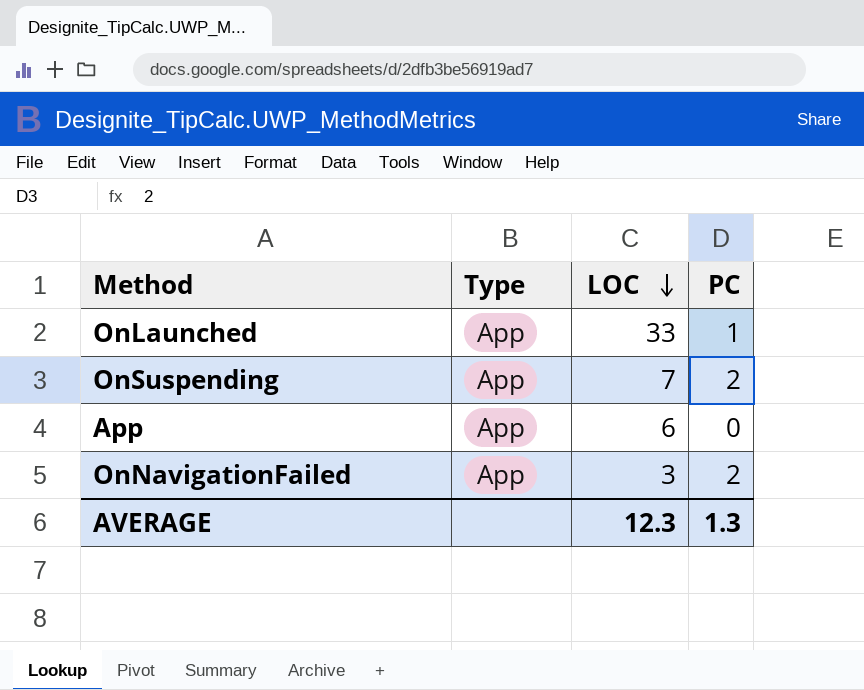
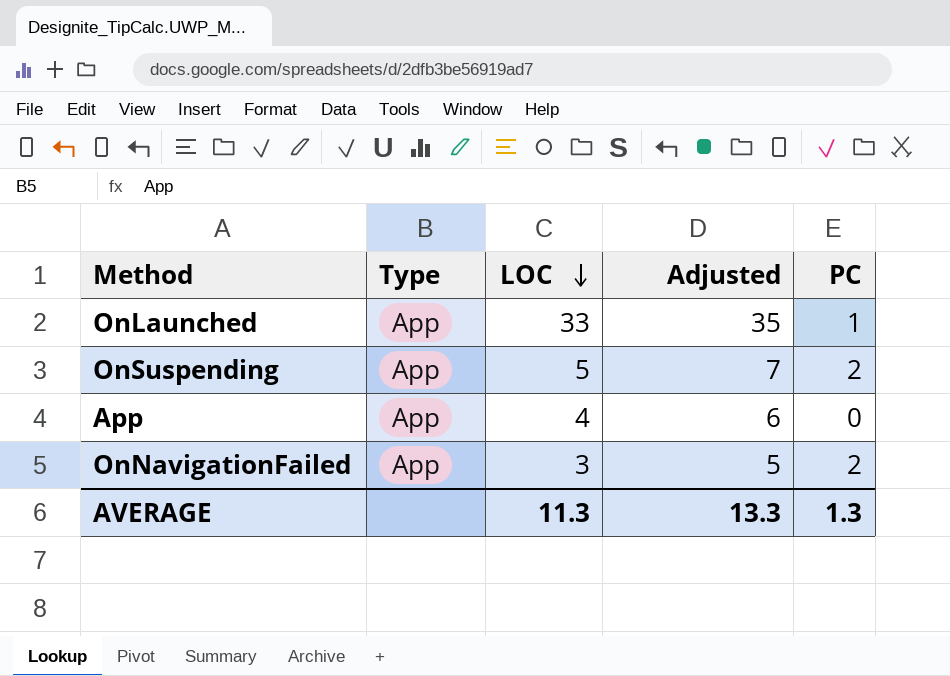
column Adjusted | formula: none -> [LOC] + 2
OnSuspending | LOC: 7 -> 5
App | LOC: 6 -> 4
AVERAGE | LOC: 12.3 -> 11.3

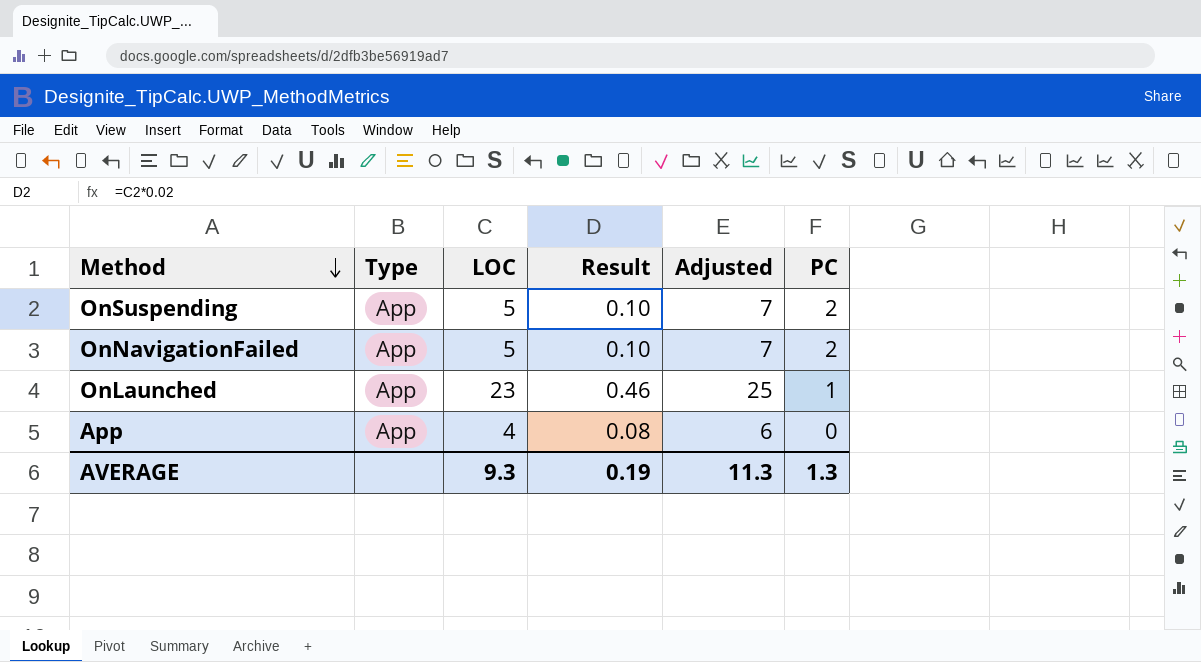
row order: LOC descending -> Method descending
column Result | formula: none -> [LOC] * 0.02
OnNavigationFailed | LOC: 3 -> 5
OnNavigationFailed | Adjusted: 5 -> 7
OnLaunched | LOC: 33 -> 23
OnLaunched | Adjusted: 35 -> 25
AVERAGE | LOC: 11.3 -> 9.3
AVERAGE | Adjusted: 13.3 -> 11.3

